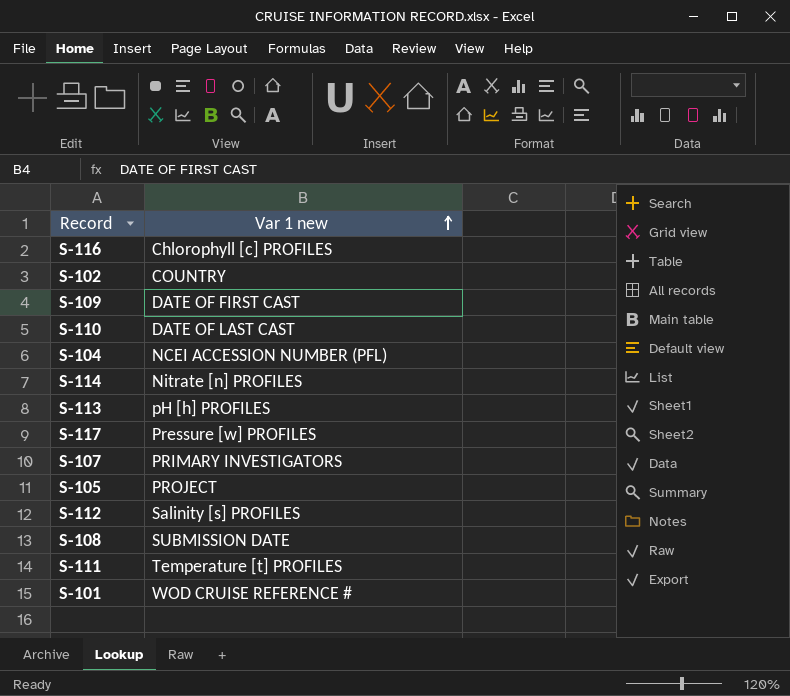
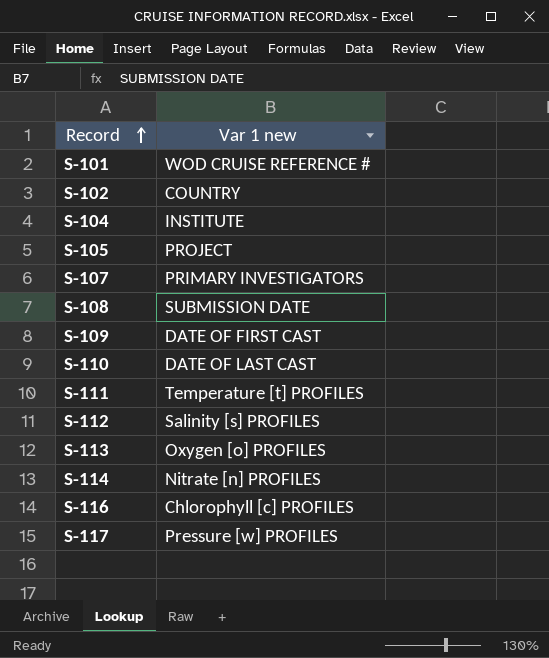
row order: Var 1 new ascending -> Record ascending
S-104 | Var 1 new: NCEI ACCESSION NUMBER (PFL) -> INSTITUTE
S-113 | Var 1 new: pH [h] PROFILES -> Oxygen [o] PROFILES

